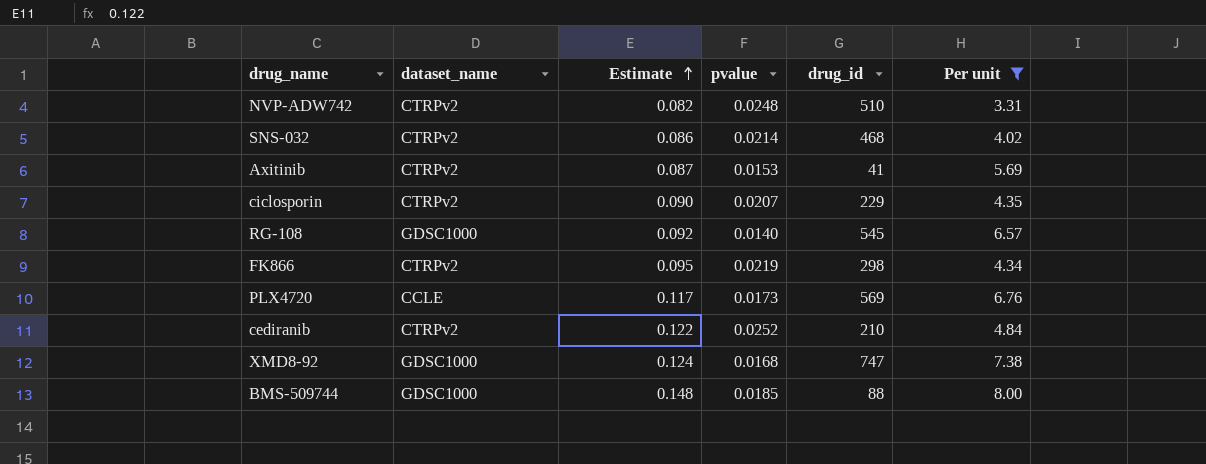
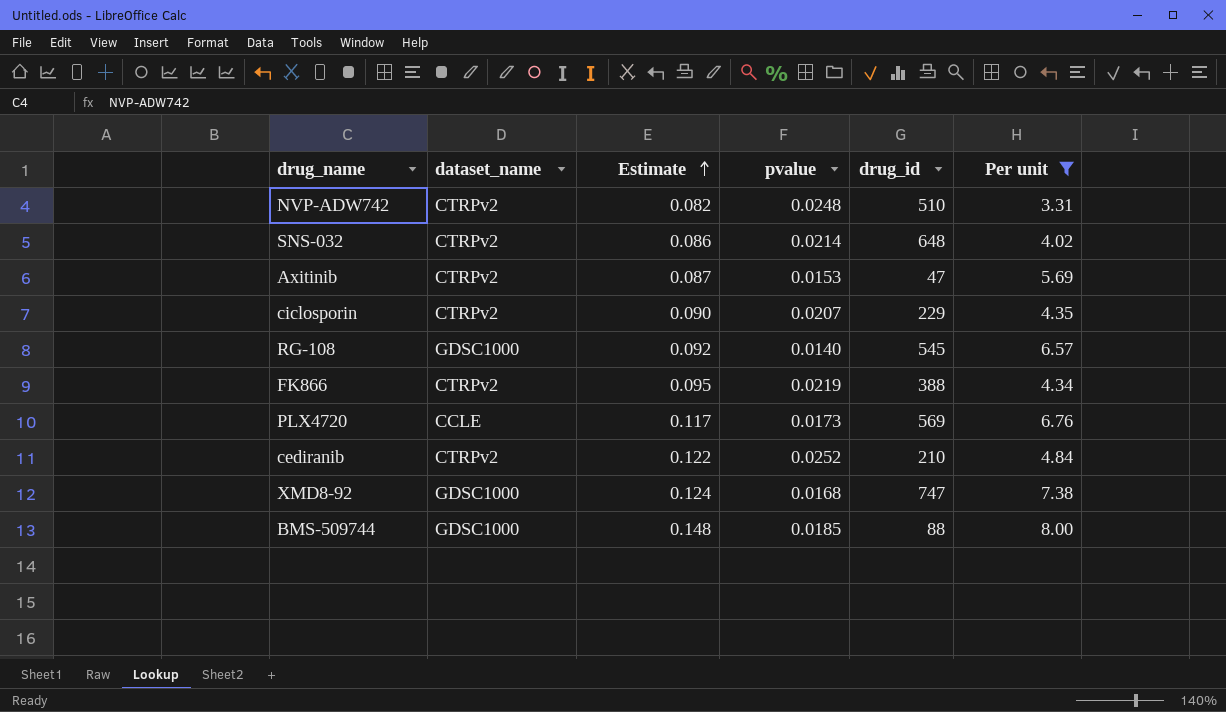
SNS-032 | drug_id: 468 -> 648
Axitinib | drug_id: 41 -> 47
FK866 | drug_id: 298 -> 388

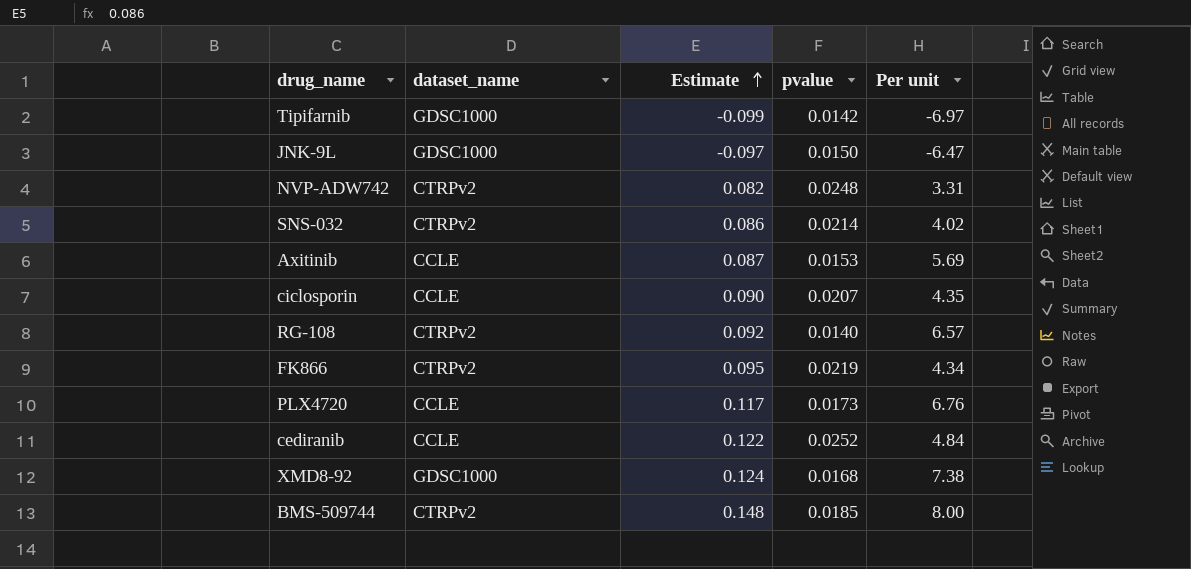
filter: Per unit >= 3.31 -> none
column drug_id | position: 5 -> none
Axitinib | dataset_name: CTRPv2 -> CCLE
ciclosporin | dataset_name: CTRPv2 -> CCLE
RG-108 | dataset_name: GDSC1000 -> CTRPv2
cediranib | dataset_name: CTRPv2 -> CCLE
BMS-509744 | dataset_name: GDSC1000 -> CTRPv2

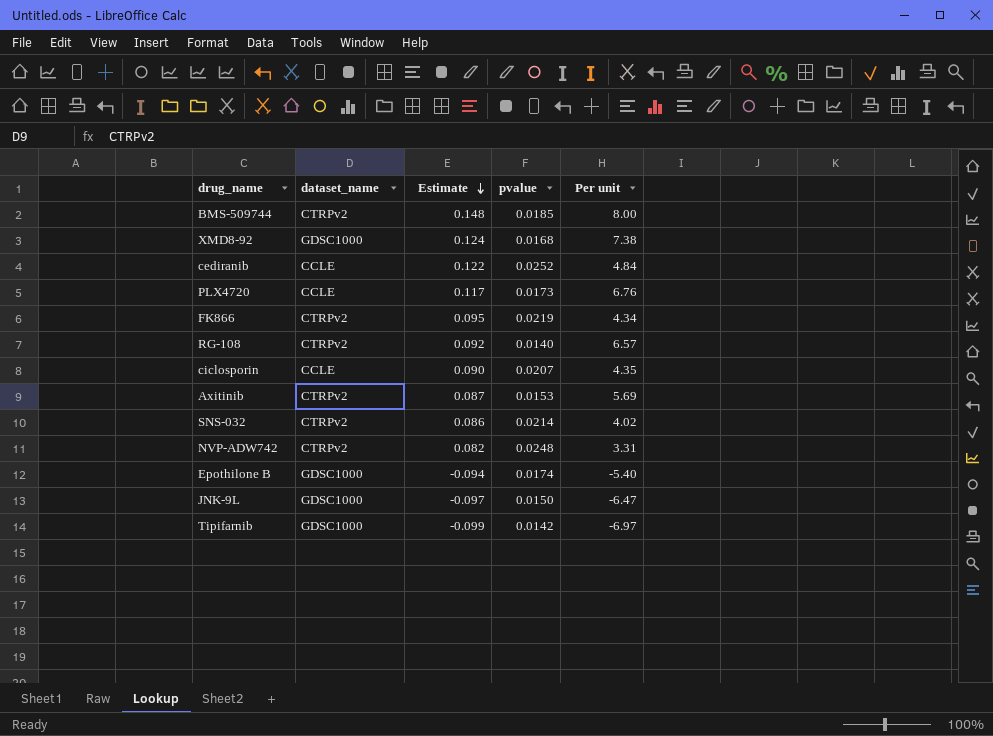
row order: Estimate ascending -> Estimate descending
Axitinib | dataset_name: CCLE -> CTRPv2
row Epothilone B: none -> GDSC1000 | -0.094 | 0.0174 | -5.40

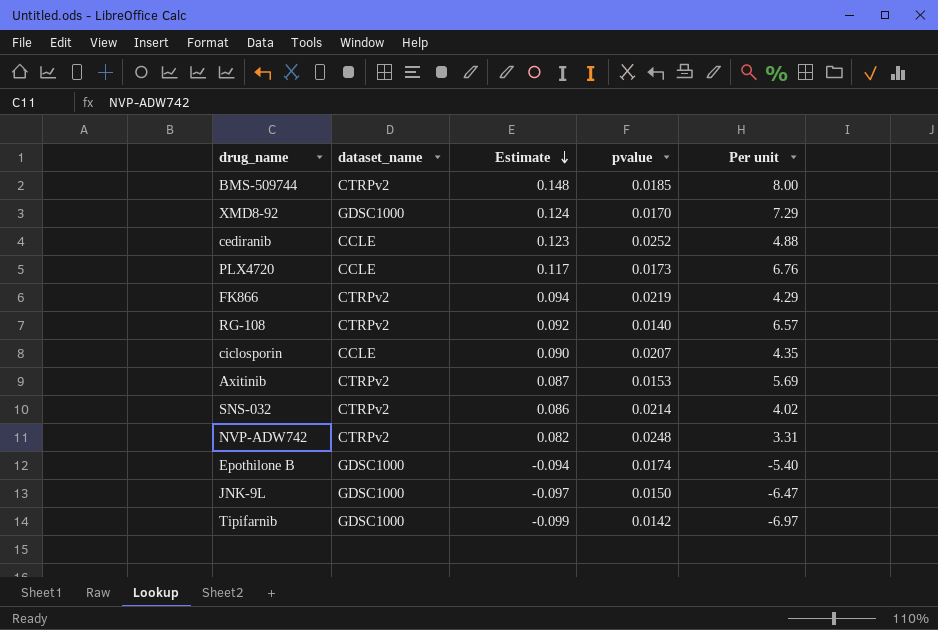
XMD8-92 | pvalue: 0.0168 -> 0.0170
XMD8-92 | Per unit: 7.38 -> 7.29
cediranib | Estimate: 0.122 -> 0.123
cediranib | Per unit: 4.84 -> 4.88
FK866 | Estimate: 0.095 -> 0.094
FK866 | Per unit: 4.34 -> 4.29

